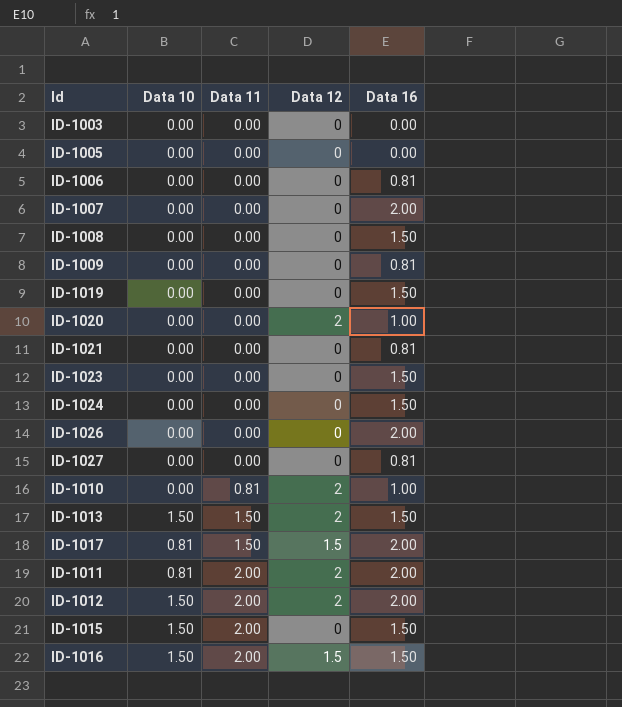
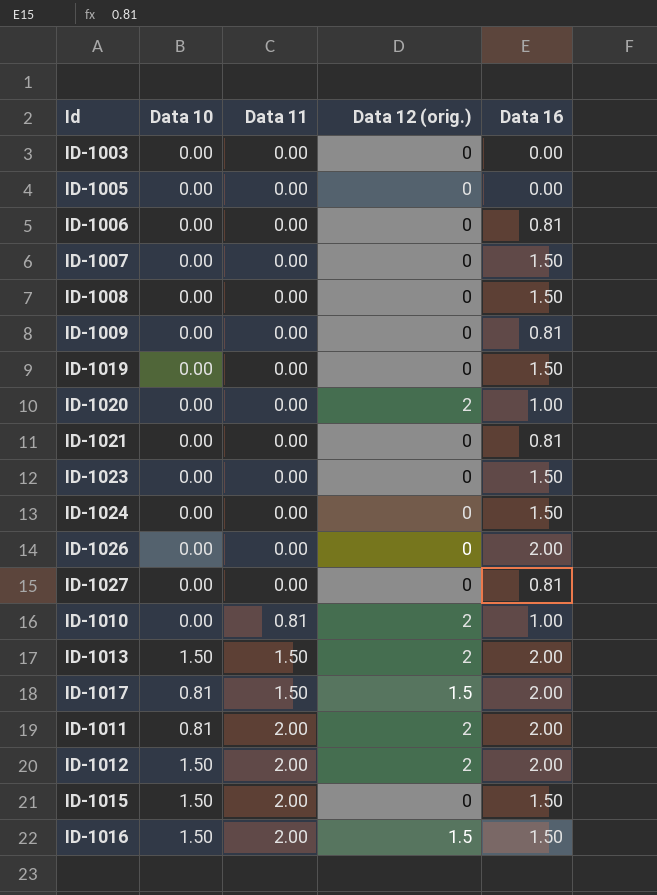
column name: Data 12 -> Data 12 (orig.)
ID-1007 | Data 16: 2.00 -> 1.50
ID-1013 | Data 16: 1.50 -> 2.00

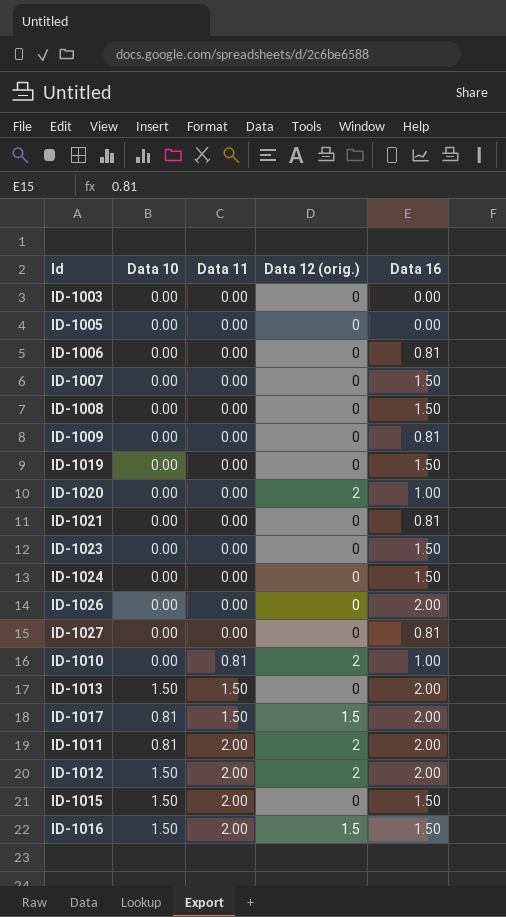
ID-1013 | Data 12 (orig.): 2 -> 0

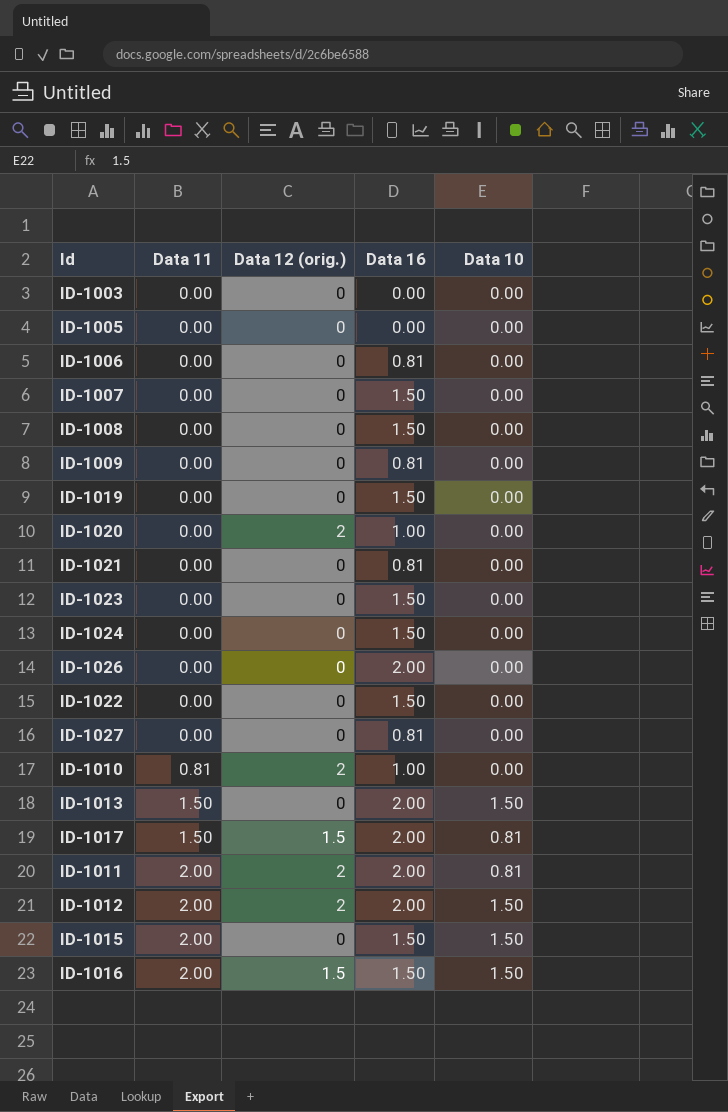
column Data 10 | position: 2 -> 5
row ID-1022: none -> 0.00 | 0 | 1.50 | 0.00

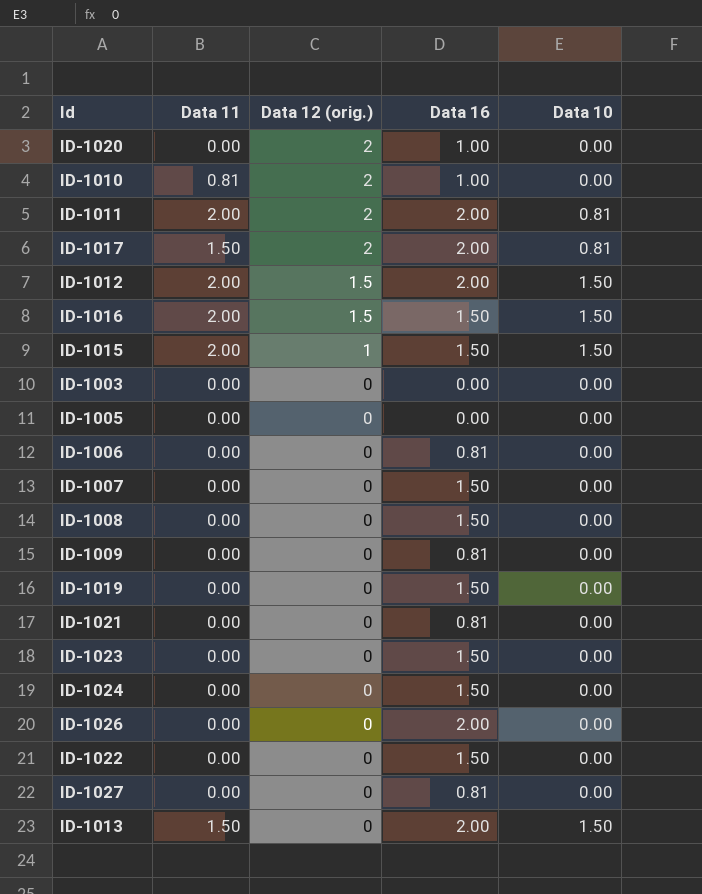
row order: Data 11 ascending -> Data 12 (orig.) descending
ID-1017 | Data 12 (orig.): 1.5 -> 2
ID-1012 | Data 12 (orig.): 2 -> 1.5
ID-1015 | Data 12 (orig.): 0 -> 1

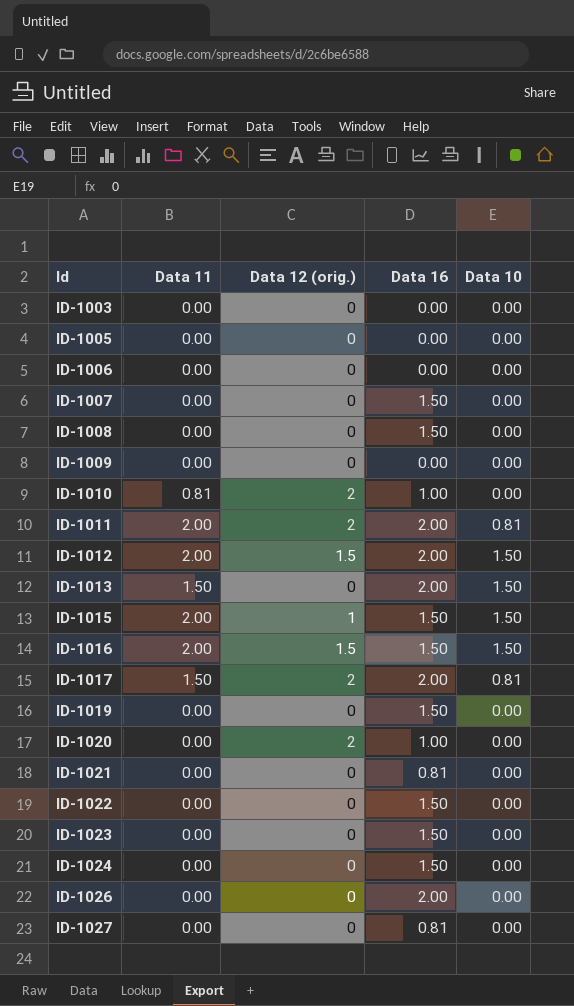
row order: Data 12 (orig.) descending -> Id ascending
ID-1006 | Data 16: 0.81 -> 0.00
ID-1009 | Data 16: 0.81 -> 0.00

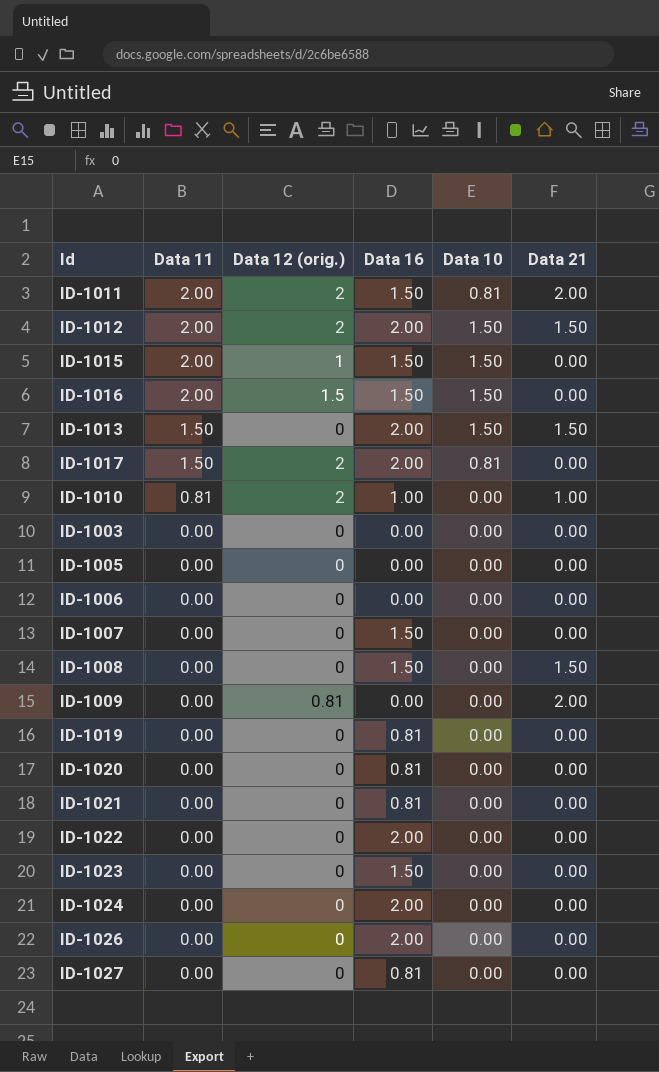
row order: Id ascending -> Data 11 descending
column Data 21 | position: none -> 6
ID-1011 | Data 16: 2.00 -> 1.50
ID-1012 | Data 12 (orig.): 1.5 -> 2
ID-1009 | Data 12 (orig.): 0 -> 0.81
ID-1019 | Data 16: 1.50 -> 0.81
ID-1020 | Data 12 (orig.): 2 -> 0
ID-1020 | Data 16: 1.00 -> 0.81
ID-1022 | Data 16: 1.50 -> 2.00
ID-1024 | Data 16: 1.50 -> 2.00

